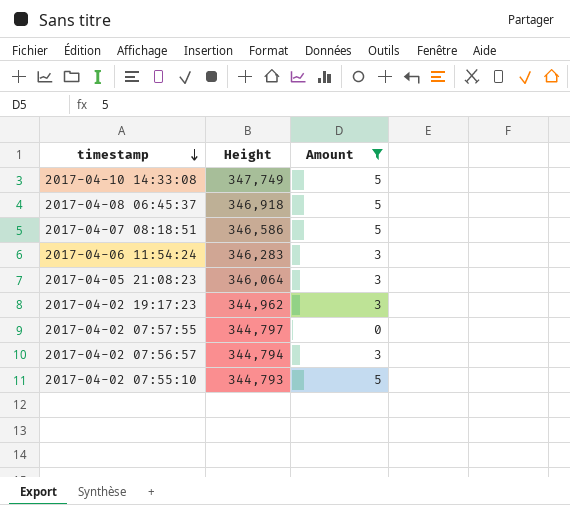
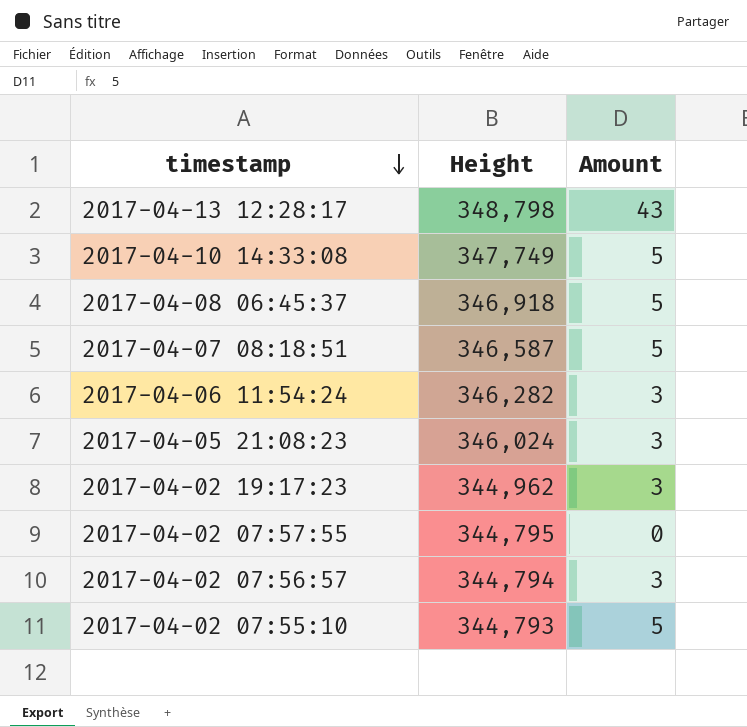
filter: Amount != 43 -> none
2017-04-07 08:18:51 | Height: 346,586 -> 346,587
2017-04-06 11:54:24 | Height: 346,283 -> 346,282
2017-04-05 21:08:23 | Height: 346,064 -> 346,024
2017-04-02 07:57:55 | Height: 344,797 -> 344,795

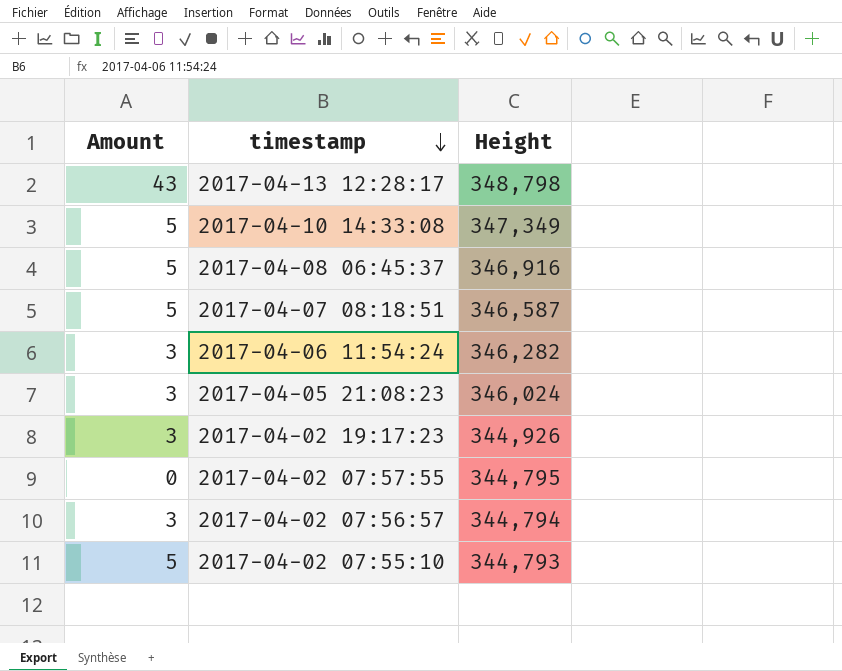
column Amount | position: 3 -> 1
2017-04-10 14:33:08 | Height: 347,749 -> 347,349
2017-04-08 06:45:37 | Height: 346,918 -> 346,916
2017-04-02 19:17:23 | Height: 344,962 -> 344,926

